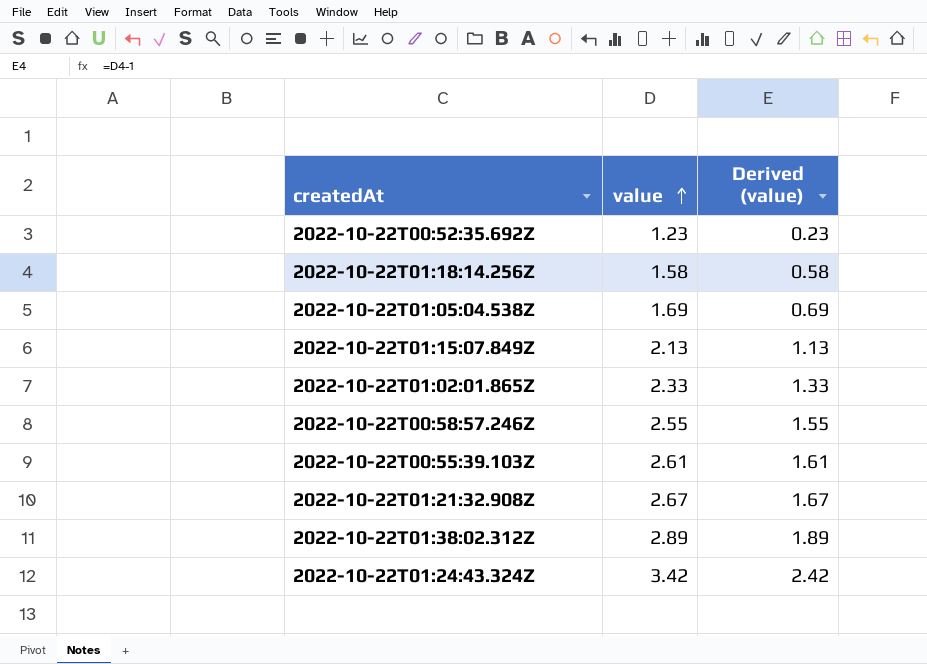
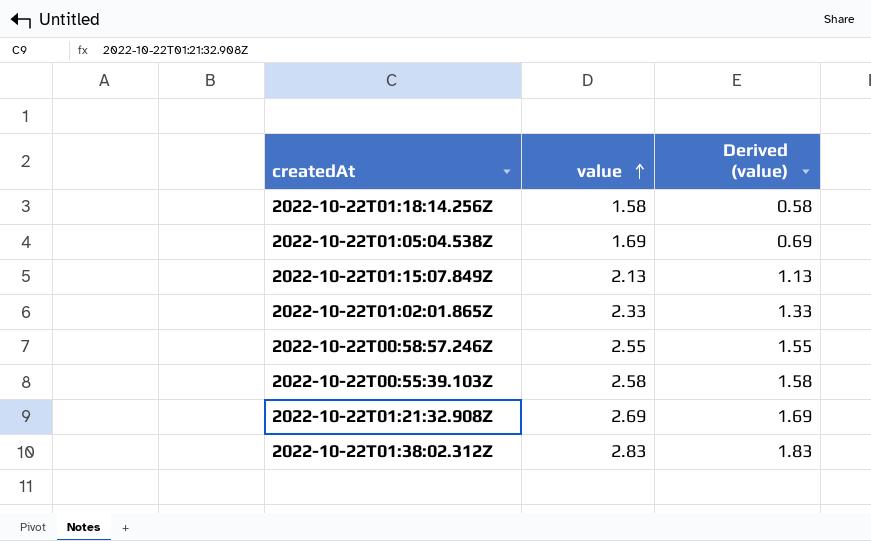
row 2022-10-22T00:52:35.692Z: 1.23 | 0.23 -> none
row 2022-10-22T01:24:43.324Z: 3.42 | 2.42 -> none
2022-10-22T00:55:39.103Z | value: 2.61 -> 2.58
2022-10-22T00:55:39.103Z | Derived (value): 1.61 -> 1.58
2022-10-22T01:21:32.908Z | value: 2.67 -> 2.69
2022-10-22T01:21:32.908Z | Derived (value): 1.67 -> 1.69
2022-10-22T01:38:02.312Z | value: 2.89 -> 2.83
2022-10-22T01:38:02.312Z | Derived (value): 1.89 -> 1.83

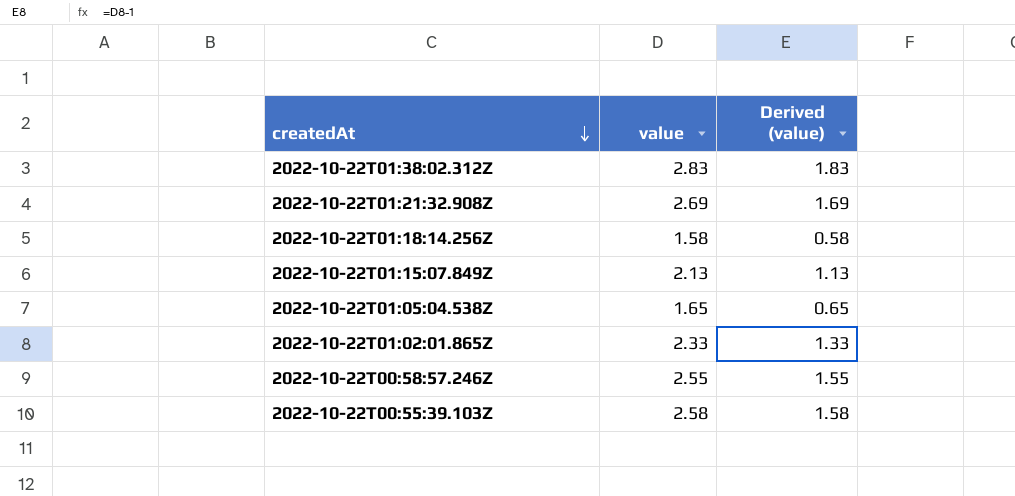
row order: value ascending -> createdAt descending
2022-10-22T01:05:04.538Z | value: 1.69 -> 1.65
2022-10-22T01:05:04.538Z | Derived (value): 0.69 -> 0.65

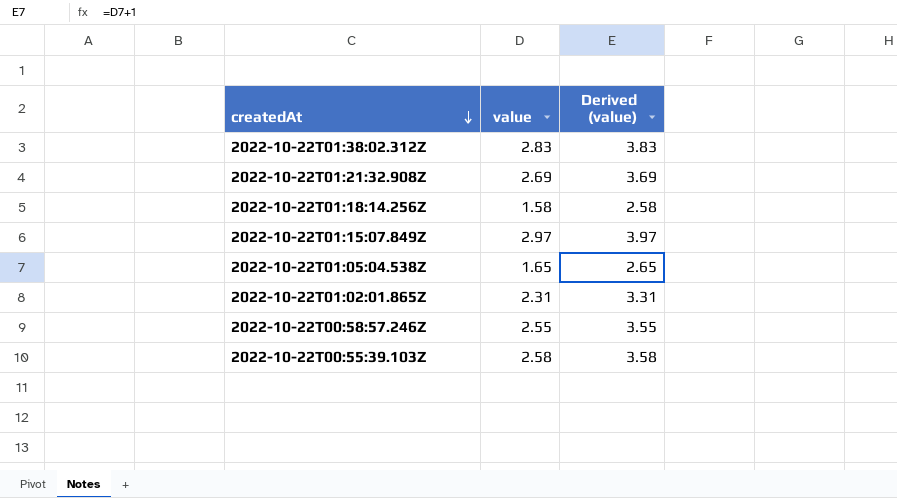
column Derived (value) | formula: [value] - 1 -> [value] + 1
2022-10-22T01:15:07.849Z | value: 2.13 -> 2.97
2022-10-22T01:02:01.865Z | value: 2.33 -> 2.31

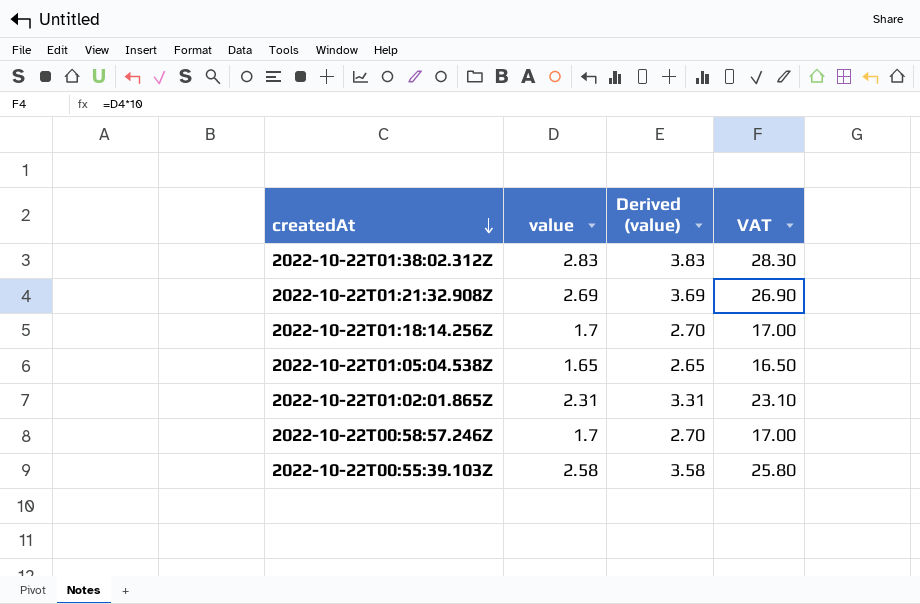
column VAT | formula: none -> [value] * 10
row 2022-10-22T01:15:07.849Z: 2.97 | 3.97 -> none
2022-10-22T01:18:14.256Z | value: 1.58 -> 1.7
2022-10-22T01:18:14.256Z | Derived (value): 2.58 -> 2.70
2022-10-22T00:58:57.246Z | value: 2.55 -> 1.7
2022-10-22T00:58:57.246Z | Derived (value): 3.55 -> 2.70

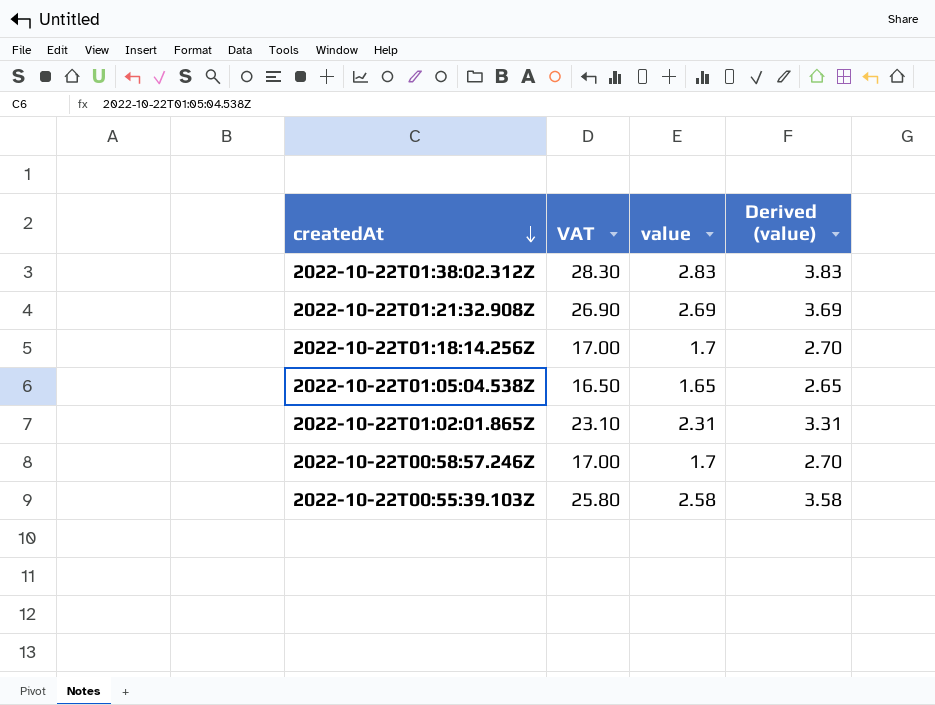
column VAT | position: 4 -> 2

